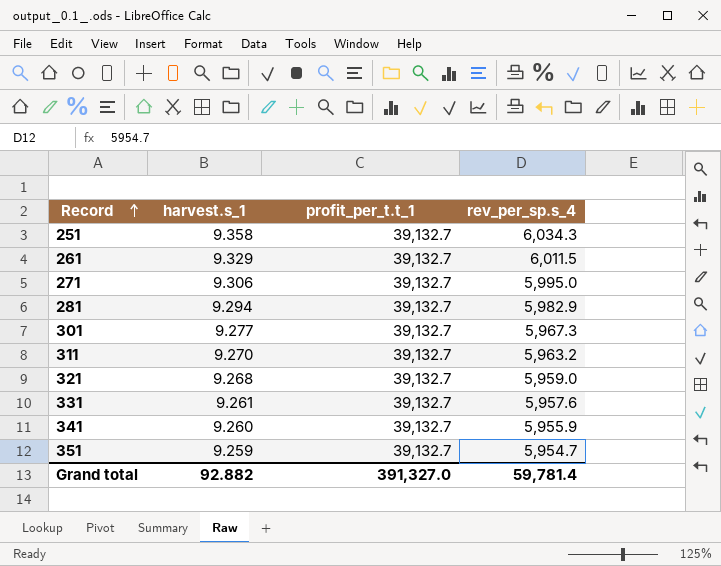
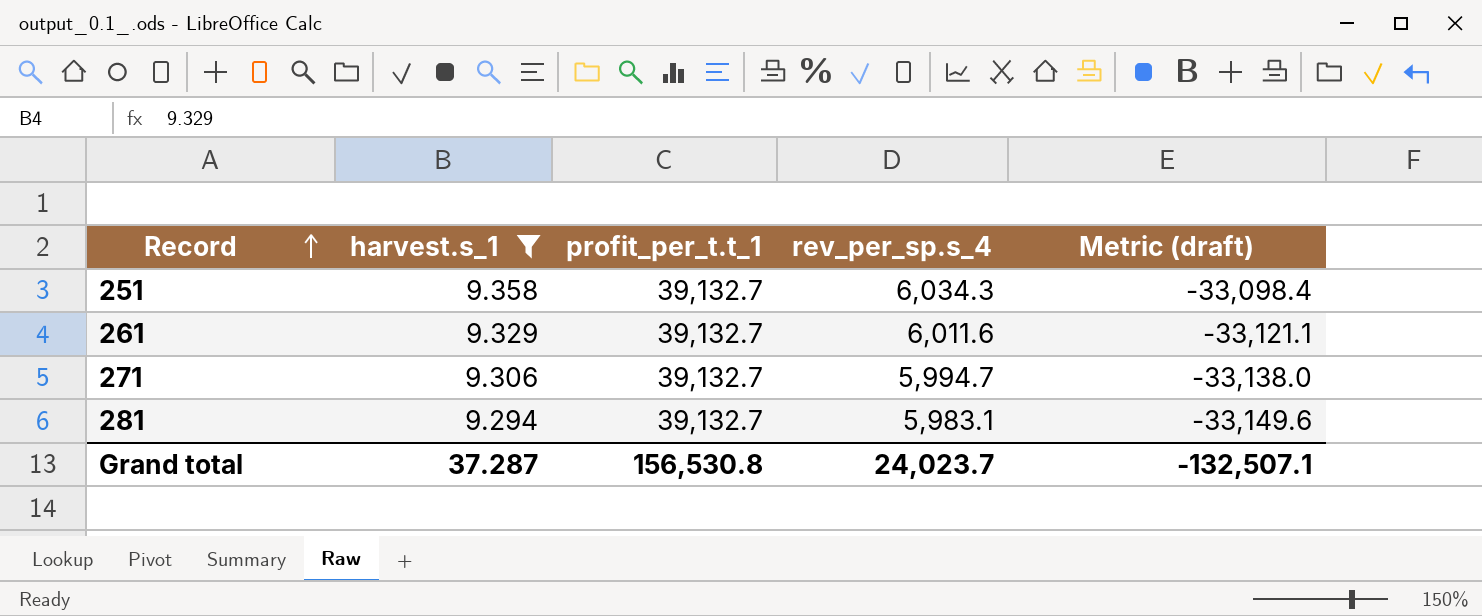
filter: none -> harvest.s_1 >= 9.294
column Metric (draft) | formula: none -> [rev_per_sp.s_4] - [profit_per_t.t_1]
261 | rev_per_sp.s_4: 6,011.5 -> 6,011.6
271 | rev_per_sp.s_4: 5,995.0 -> 5,994.7
281 | rev_per_sp.s_4: 5,982.9 -> 5,983.1
Grand total | harvest.s_1: 92.882 -> 37.287
Grand total | profit_per_t.t_1: 391,327.0 -> 156,530.8
Grand total | rev_per_sp.s_4: 59,781.4 -> 24,023.7

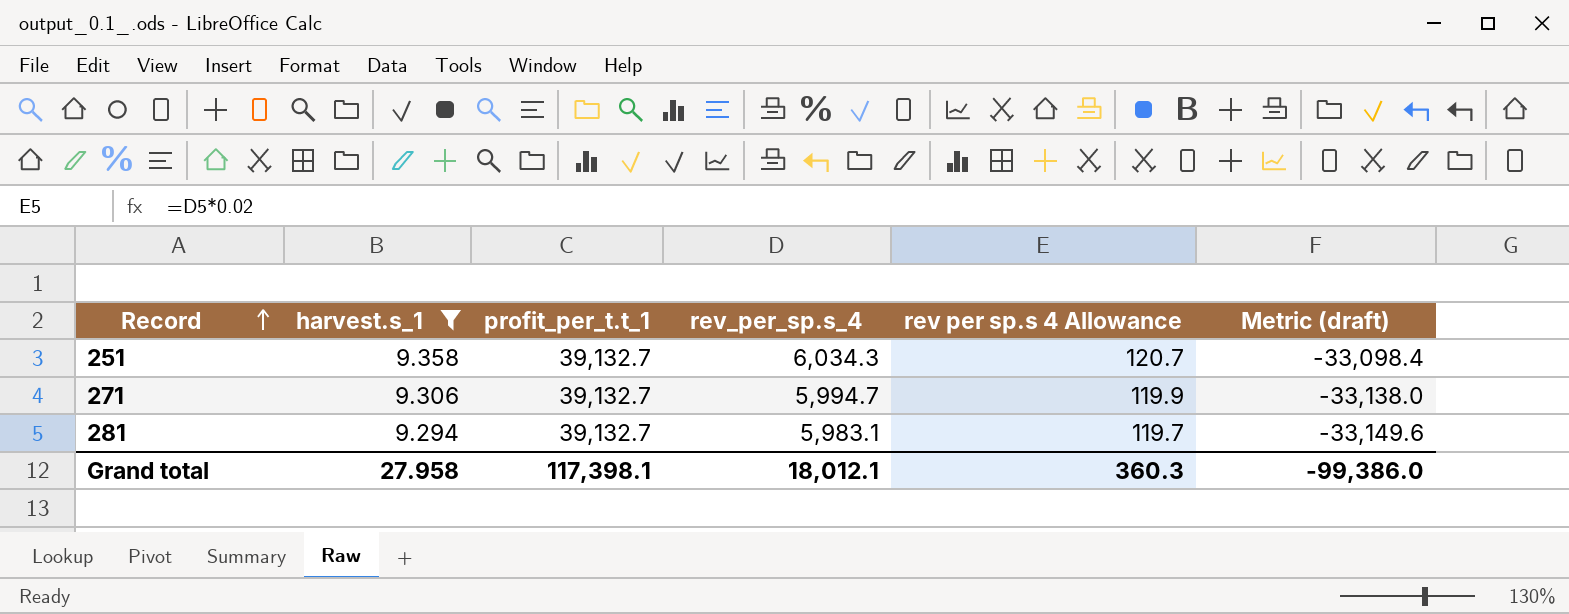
column rev per sp.s 4 Allowance | formula: none -> [rev_per_sp.s_4] * 0.02
row 261: 9.329 | 39,132.7 | 6,011.6 | -33,121.1 -> none
Grand total | harvest.s_1: 37.287 -> 27.958
Grand total | profit_per_t.t_1: 156,530.8 -> 117,398.1
Grand total | rev_per_sp.s_4: 24,023.7 -> 18,012.1
Grand total | Metric (draft): -132,507.1 -> -99,386.0

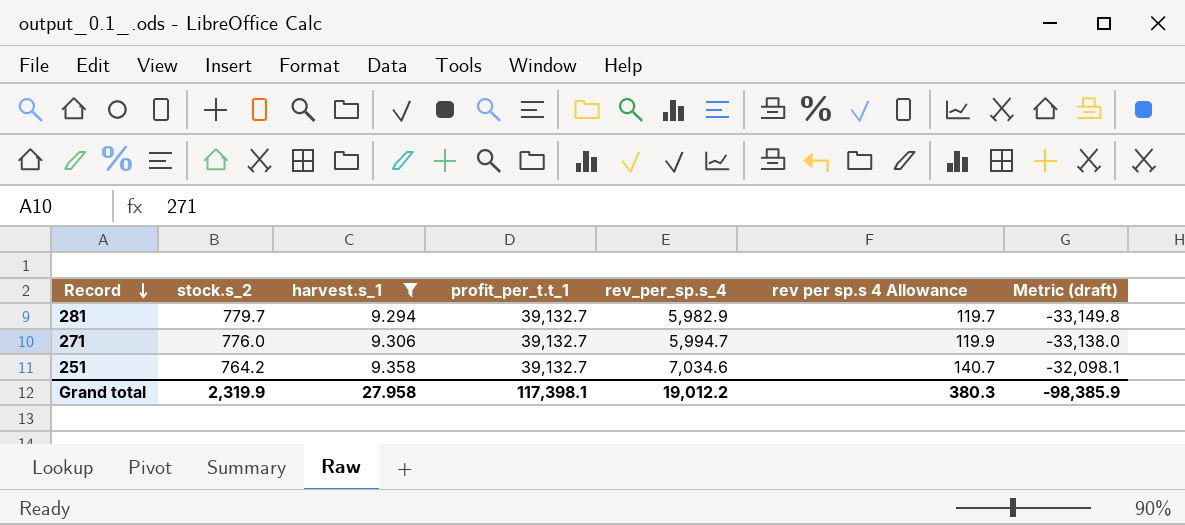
row order: Record ascending -> Record descending
column stock.s_2 | position: none -> 2
281 | rev_per_sp.s_4: 5,983.1 -> 5,982.9
281 | Metric (draft): -33,149.6 -> -33,149.8
251 | rev_per_sp.s_4: 6,034.3 -> 7,034.6
251 | rev per sp.s 4 Allowance: 120.7 -> 140.7
251 | Metric (draft): -33,098.4 -> -32,098.1
Grand total | rev_per_sp.s_4: 18,012.1 -> 19,012.2
Grand total | rev per sp.s 4 Allowance: 360.3 -> 380.3
Grand total | Metric (draft): -99,386.0 -> -98,385.9

